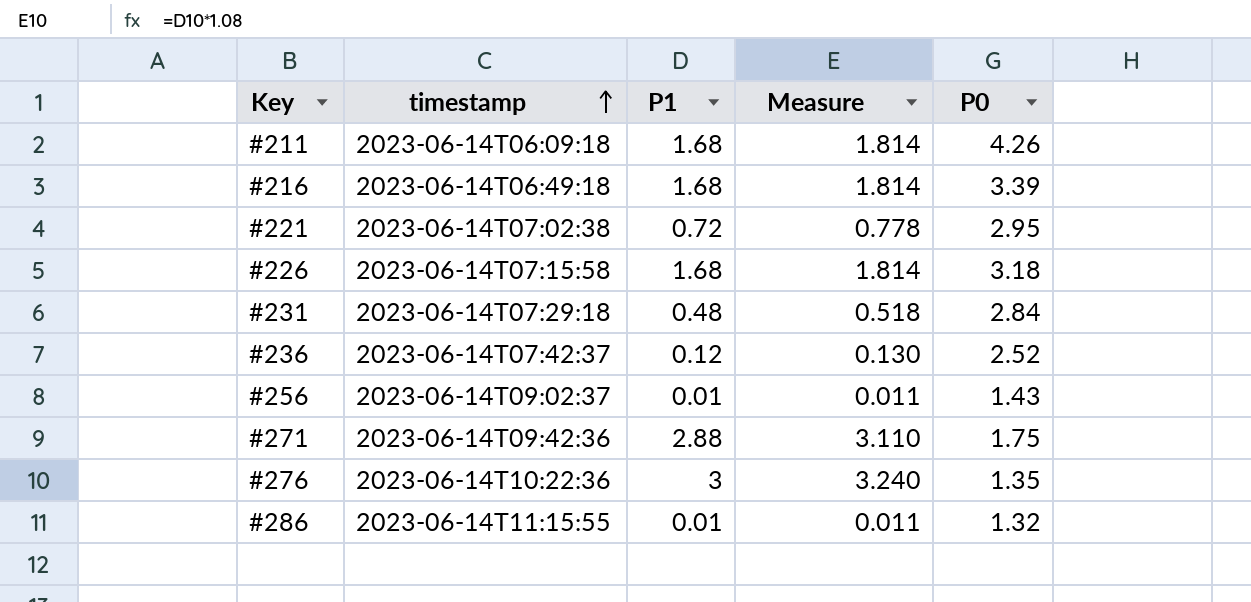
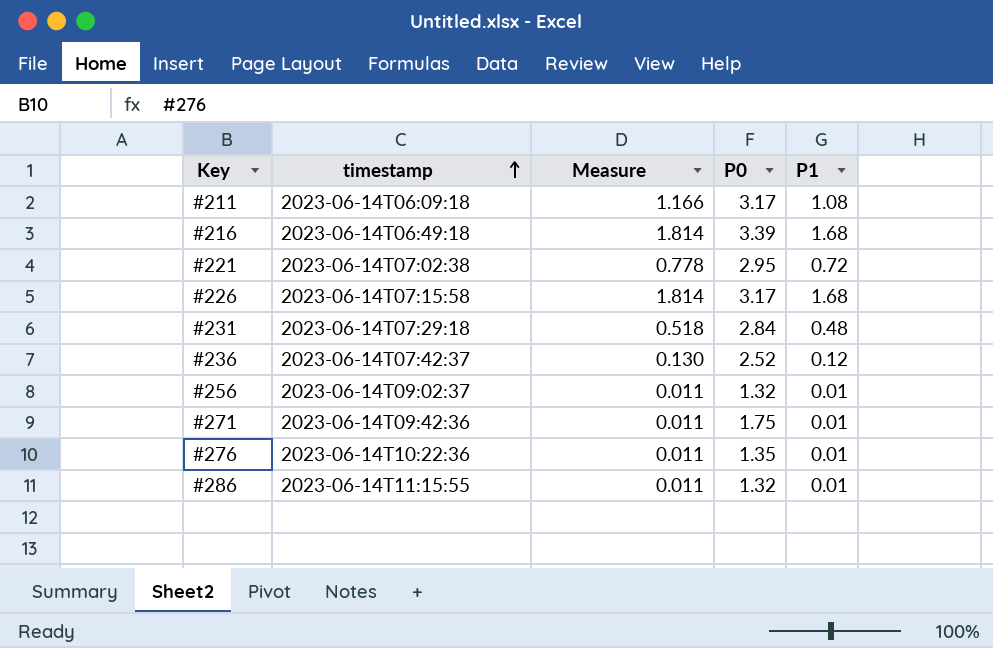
column P1 | position: 3 -> 5
#211 | Measure: 1.814 -> 1.166
#211 | P0: 4.26 -> 3.17
#211 | P1: 1.68 -> 1.08
#226 | P0: 3.18 -> 3.17
#256 | P0: 1.43 -> 1.32
#271 | Measure: 3.110 -> 0.011
#271 | P1: 2.88 -> 0.01
#276 | Measure: 3.240 -> 0.011
#276 | P1: 3 -> 0.01

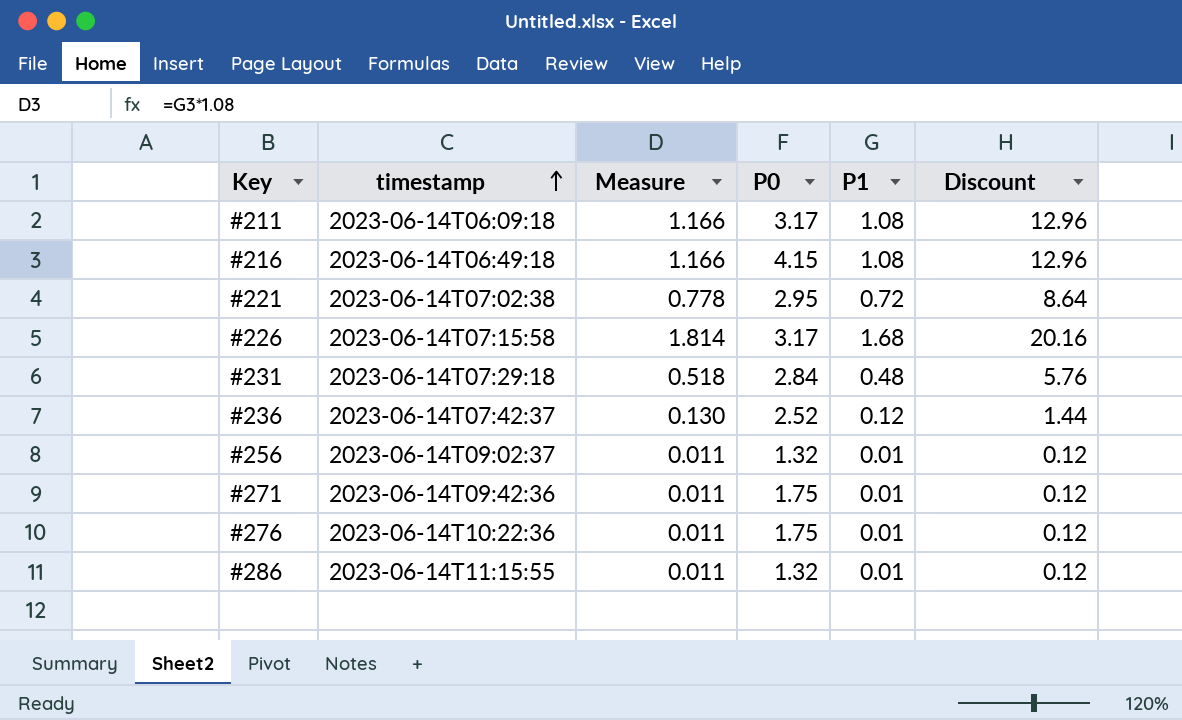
column Discount | formula: none -> [P1] * 12
#216 | Measure: 1.814 -> 1.166
#216 | P0: 3.39 -> 4.15
#216 | P1: 1.68 -> 1.08
#276 | P0: 1.35 -> 1.75

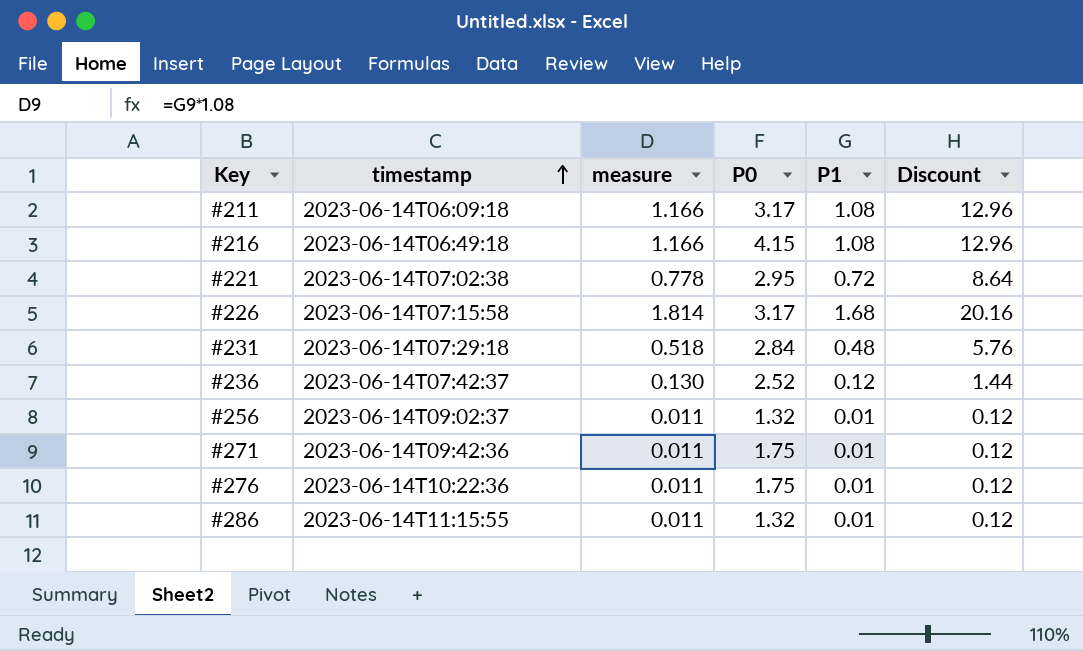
column name: Measure -> measure

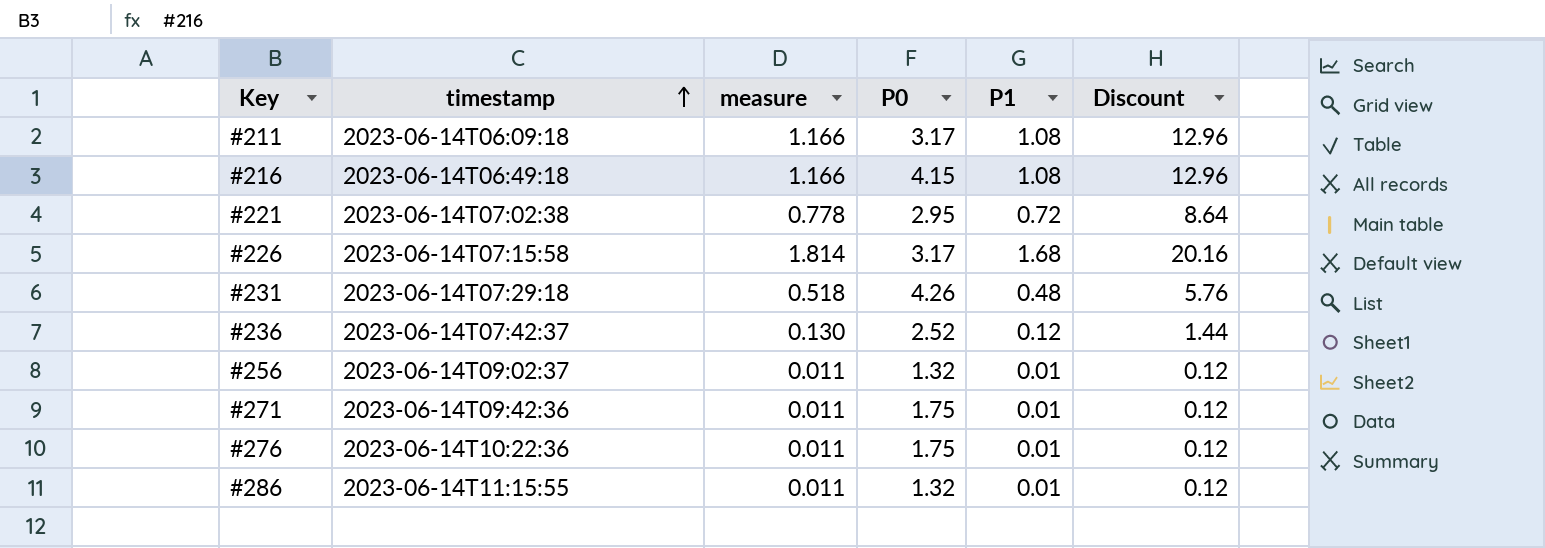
#231 | P0: 2.84 -> 4.26

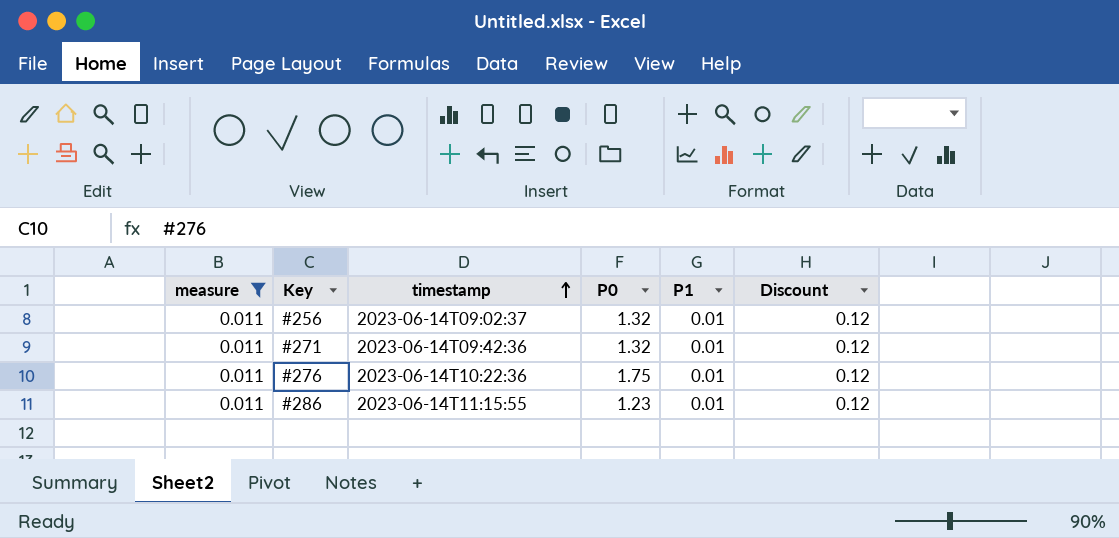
filter: none -> measure = 0.011
column measure | position: 3 -> 1
#271 | P0: 1.75 -> 1.32
#286 | P0: 1.32 -> 1.23

